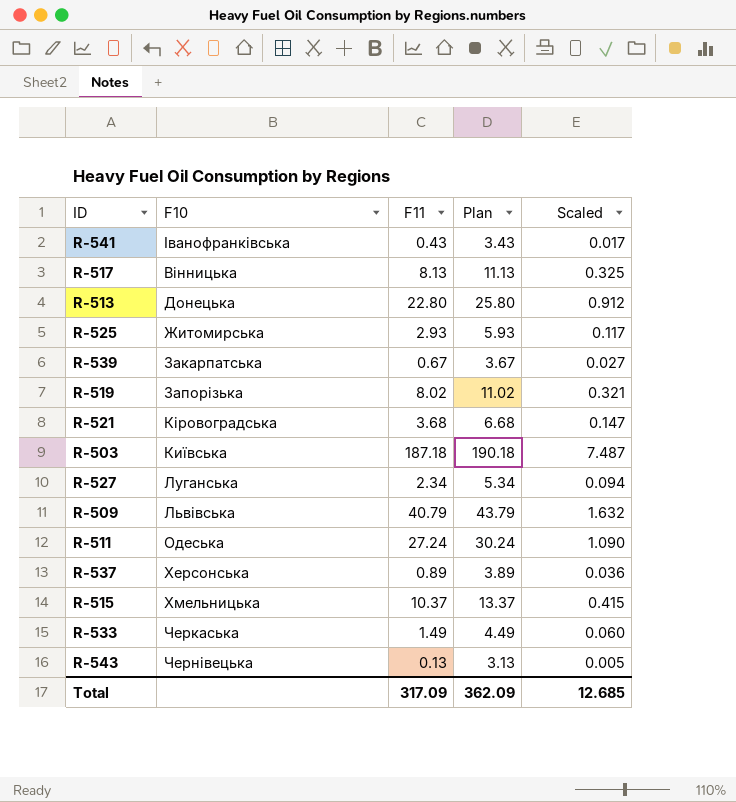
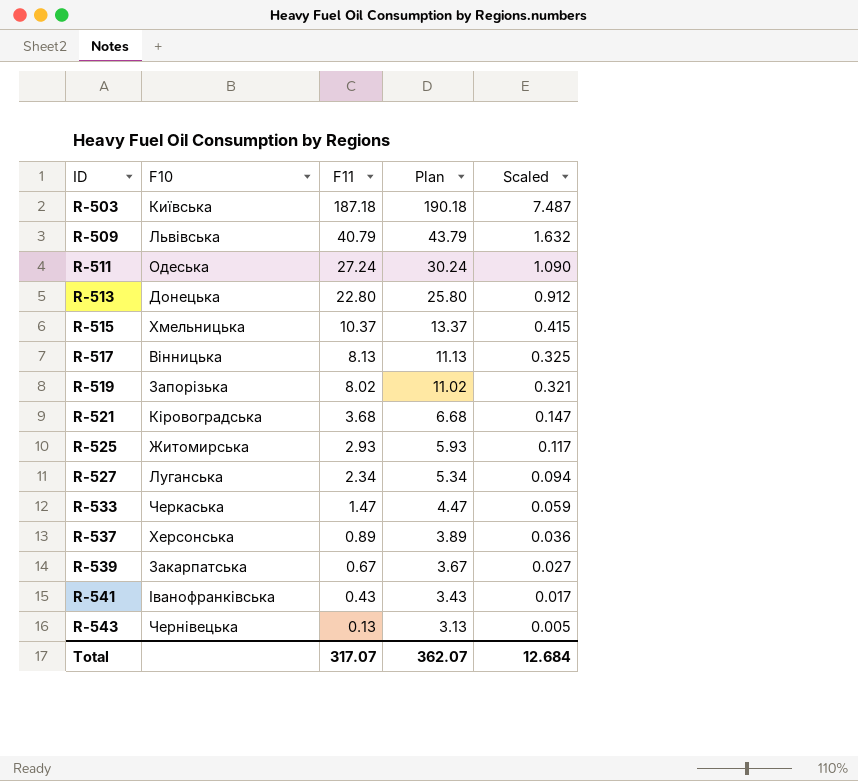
row order: F10 ascending -> ID ascending
R-533 | F11: 1.49 -> 1.47
R-533 | Plan: 4.49 -> 4.47
R-533 | Scaled: 0.060 -> 0.059
Total | F11: 317.09 -> 317.07
Total | Plan: 362.09 -> 362.07
Total | Scaled: 12.685 -> 12.684

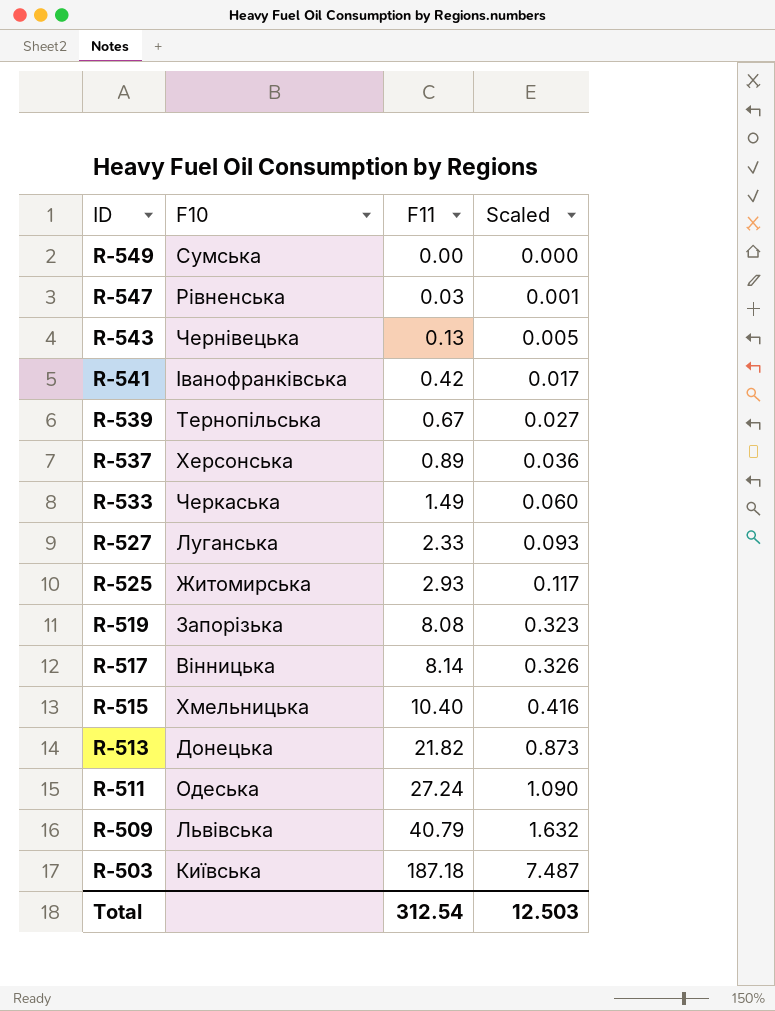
row order: ID ascending -> ID descending
column Plan | formula: [F11] + 3 -> none
row R-521: Кiровоградська | 3.68 | 6.68 | 0.147 -> none
row R-549: none -> Сумська | 0.00 | 0.000
row R-547: none -> Рiвненська | 0.03 | 0.001
R-541 | F11: 0.43 -> 0.42
R-539 | F10: Закарпатська -> Тернопiльська
R-533 | F11: 1.47 -> 1.49
R-533 | Scaled: 0.059 -> 0.060
R-527 | F11: 2.34 -> 2.33
R-527 | Scaled: 0.094 -> 0.093
R-519 | F11: 8.02 -> 8.08
R-519 | Scaled: 0.321 -> 0.323
R-517 | F11: 8.13 -> 8.14
R-517 | Scaled: 0.325 -> 0.326
R-515 | F11: 10.37 -> 10.40
R-515 | Scaled: 0.415 -> 0.416
R-513 | F11: 22.80 -> 21.82
R-513 | Scaled: 0.912 -> 0.873
Total | F11: 317.07 -> 312.54
Total | Scaled: 12.684 -> 12.503

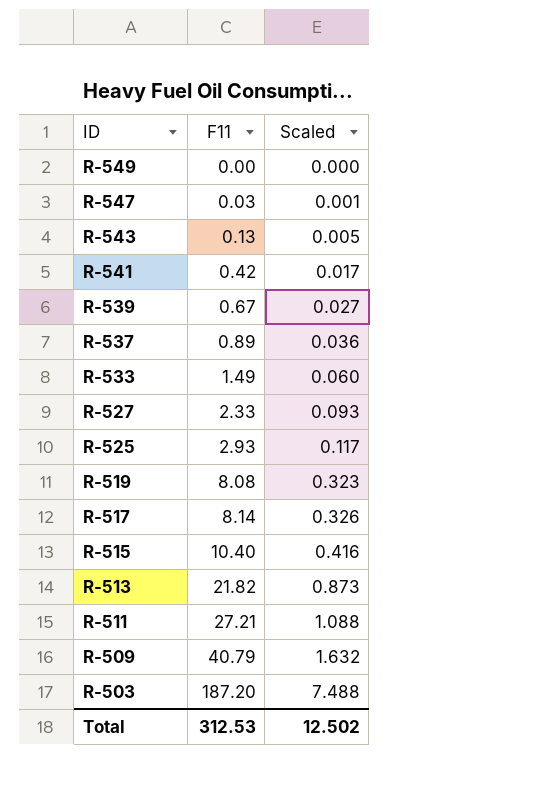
column F10 | position: 2 -> none
R-511 | F11: 27.24 -> 27.21
R-511 | Scaled: 1.090 -> 1.088
R-503 | F11: 187.18 -> 187.20
R-503 | Scaled: 7.487 -> 7.488
Total | F11: 312.54 -> 312.53
Total | Scaled: 12.503 -> 12.502

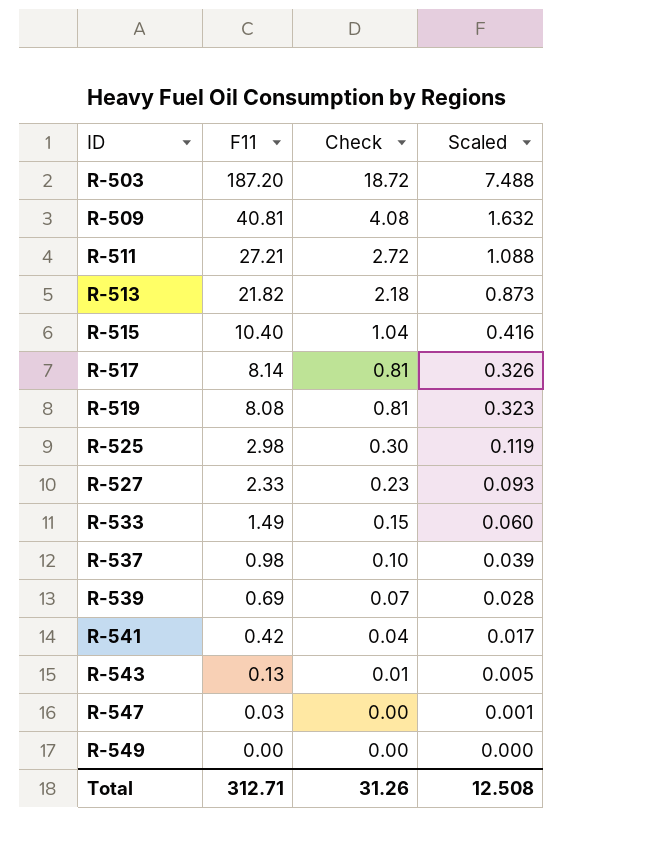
row order: ID descending -> ID ascending
column Check | formula: none -> [F11] * 0.1
R-509 | F11: 40.79 -> 40.81
R-525 | F11: 2.93 -> 2.98
R-525 | Scaled: 0.117 -> 0.119
R-537 | F11: 0.89 -> 0.98
R-537 | Scaled: 0.036 -> 0.039
R-539 | F11: 0.67 -> 0.69
R-539 | Scaled: 0.027 -> 0.028
Total | F11: 312.53 -> 312.71
Total | Scaled: 12.502 -> 12.508

